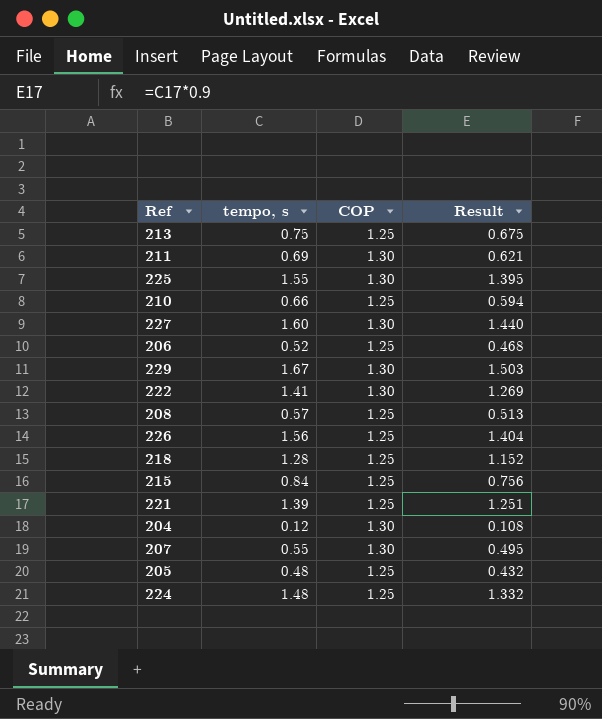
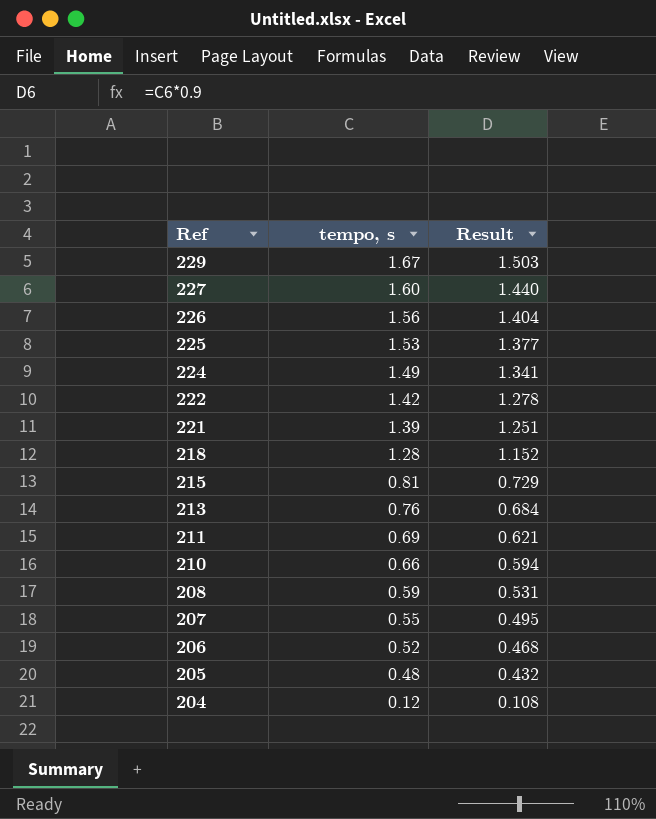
row order: none -> Ref descending
column COP | position: 3 -> none
225 | tempo, s: 1.55 -> 1.53
225 | Result: 1.395 -> 1.377
224 | tempo, s: 1.48 -> 1.49
224 | Result: 1.332 -> 1.341
222 | tempo, s: 1.41 -> 1.42
222 | Result: 1.269 -> 1.278
215 | tempo, s: 0.84 -> 0.81
215 | Result: 0.756 -> 0.729
213 | tempo, s: 0.75 -> 0.76
213 | Result: 0.675 -> 0.684
208 | tempo, s: 0.57 -> 0.59
208 | Result: 0.513 -> 0.531

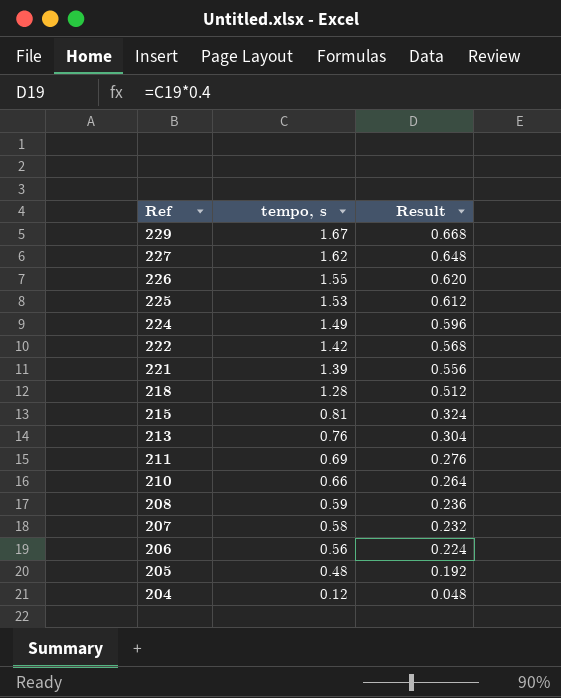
column Result | formula: [tempo, s] * 0.9 -> [tempo, s] * 0.4
227 | tempo, s: 1.60 -> 1.62
226 | tempo, s: 1.56 -> 1.55
207 | tempo, s: 0.55 -> 0.58
206 | tempo, s: 0.52 -> 0.56

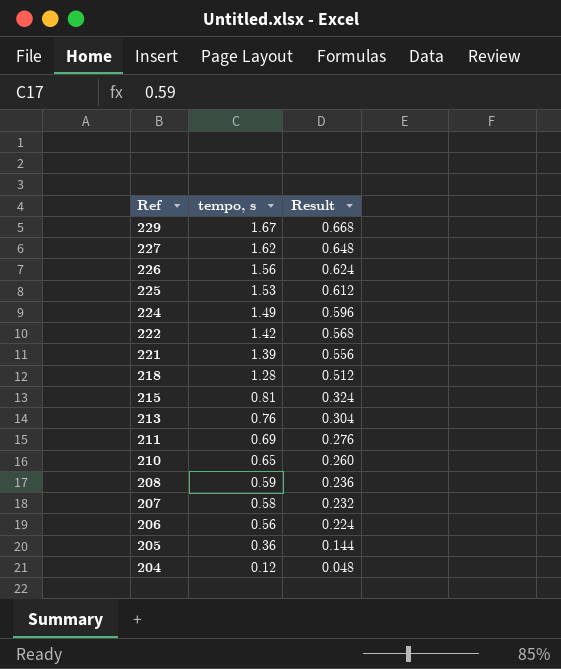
226 | tempo, s: 1.55 -> 1.56
226 | Result: 0.620 -> 0.624
210 | tempo, s: 0.66 -> 0.65
210 | Result: 0.264 -> 0.260
205 | tempo, s: 0.48 -> 0.36
205 | Result: 0.192 -> 0.144

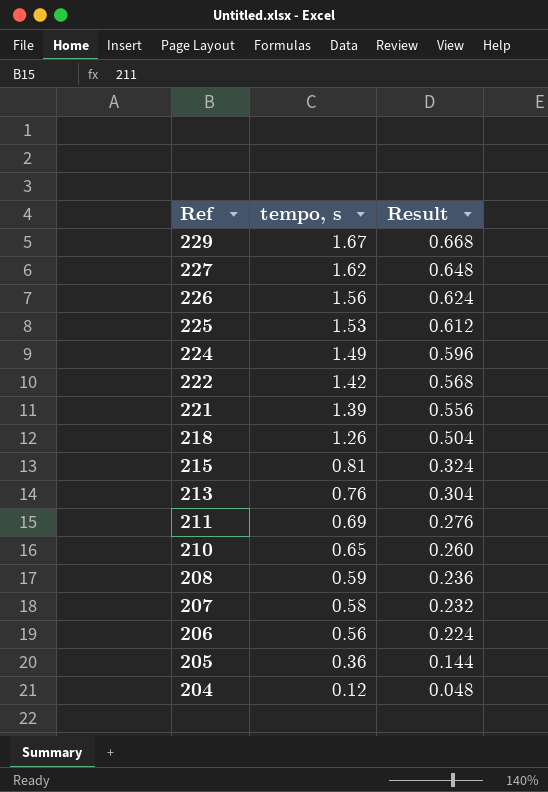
218 | tempo, s: 1.28 -> 1.26
218 | Result: 0.512 -> 0.504

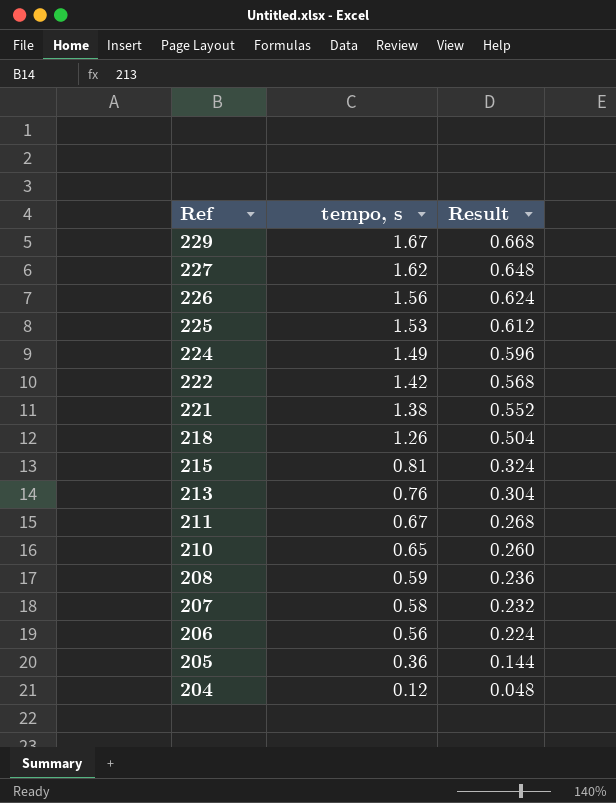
221 | tempo, s: 1.39 -> 1.38
221 | Result: 0.556 -> 0.552
211 | tempo, s: 0.69 -> 0.67
211 | Result: 0.276 -> 0.268

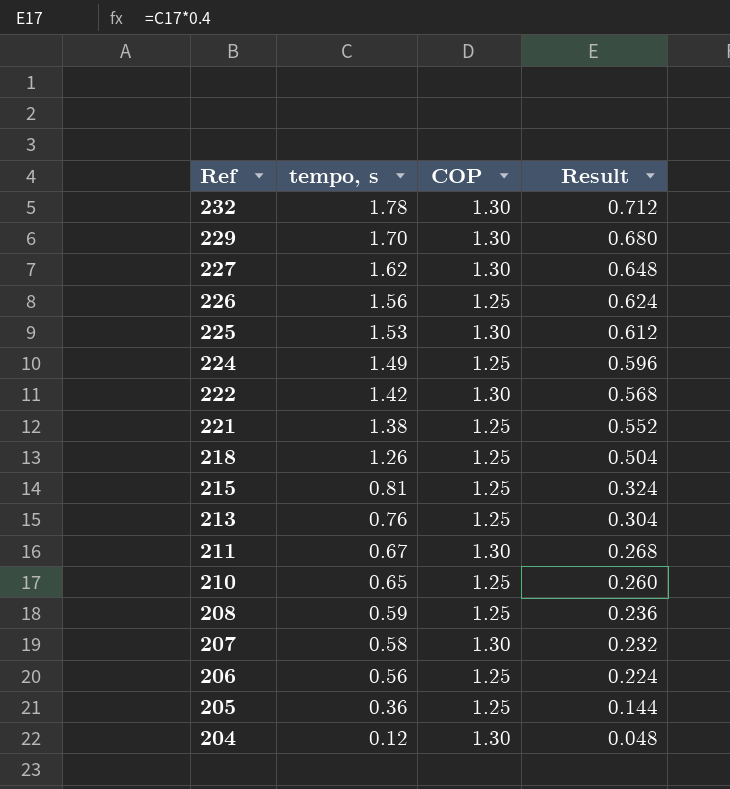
column COP | position: none -> 3
row 232: none -> 1.78 | 1.30 | 0.712
229 | tempo, s: 1.67 -> 1.70
229 | Result: 0.668 -> 0.680

